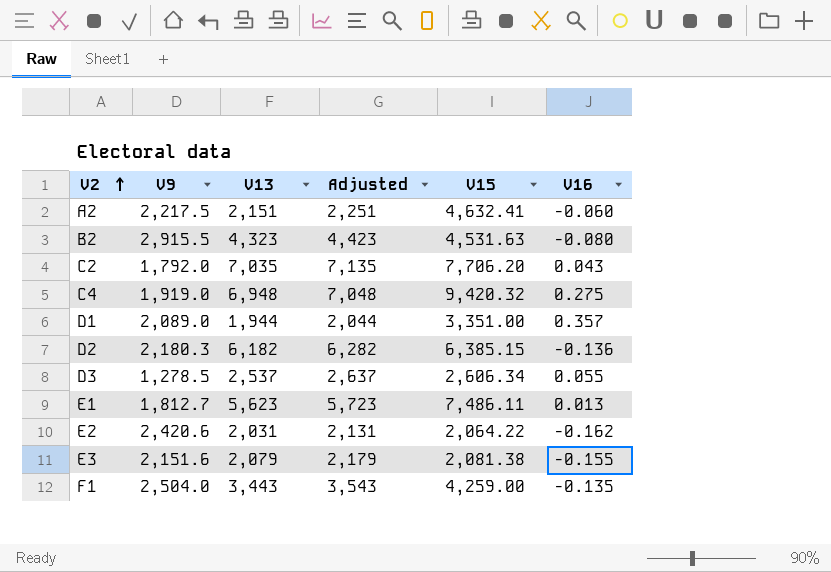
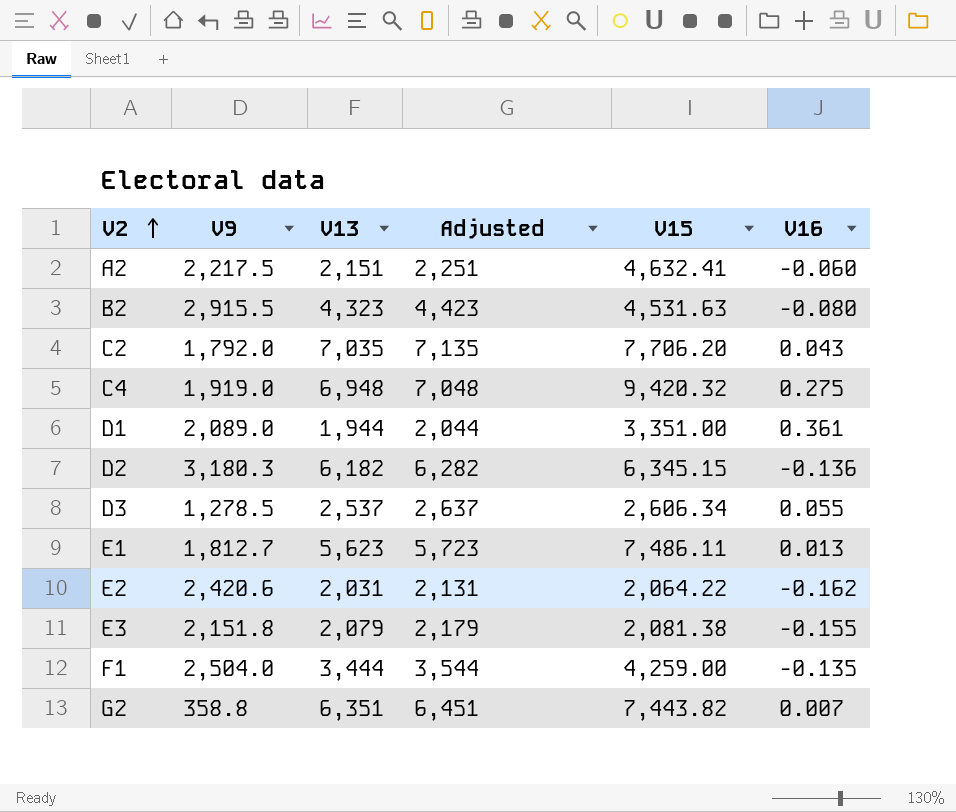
D1 | V16: 0.357 -> 0.361
D2 | V9: 2,180.3 -> 3,180.3
D2 | V15: 6,385.15 -> 6,345.15
E3 | V9: 2,151.6 -> 2,151.8
F1 | V13: 3,443 -> 3,444
F1 | Adjusted: 3,543 -> 3,544
row G2: none -> 358.8 | 6,351 | 6,451 | 7,443.82 | 0.007

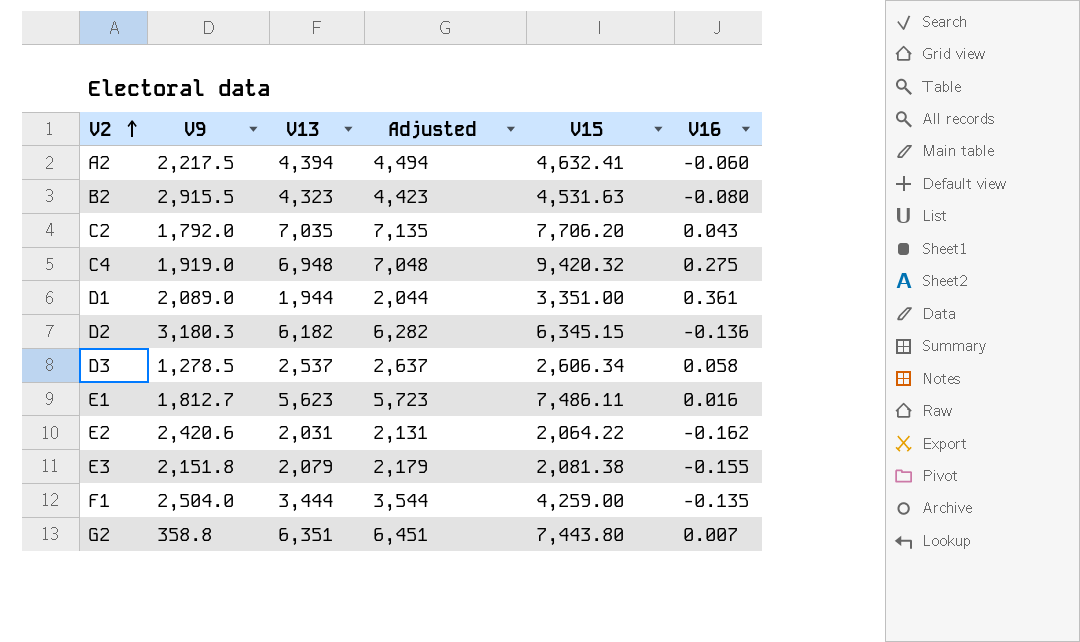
A2 | V13: 2,151 -> 4,394
A2 | Adjusted: 2,251 -> 4,494
D3 | V16: 0.055 -> 0.058
E1 | V16: 0.013 -> 0.016
G2 | V15: 7,443.82 -> 7,443.80

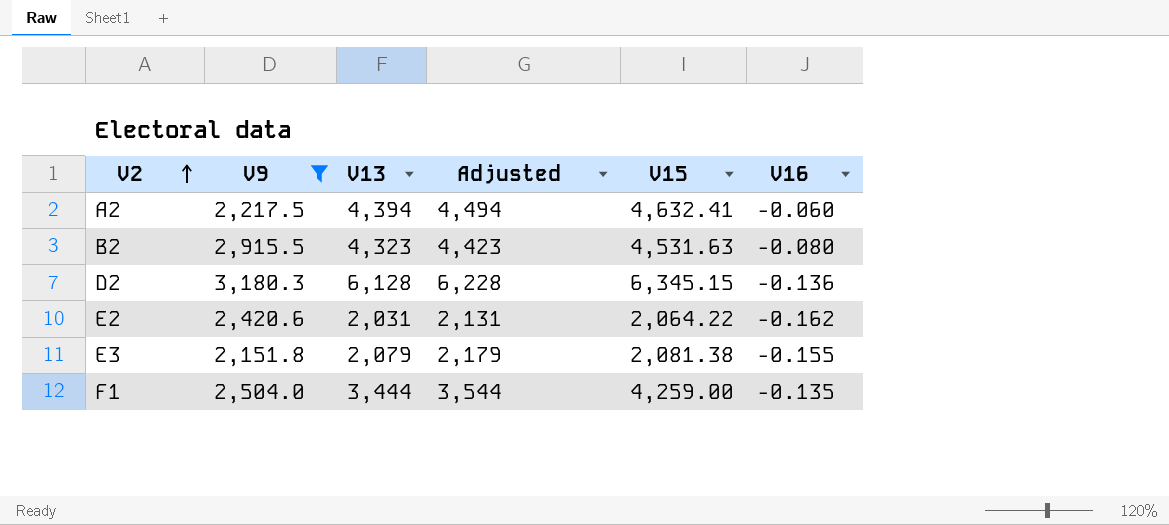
filter: none -> V9 >= 2,151.8
D2 | V13: 6,182 -> 6,128
D2 | Adjusted: 6,282 -> 6,228

